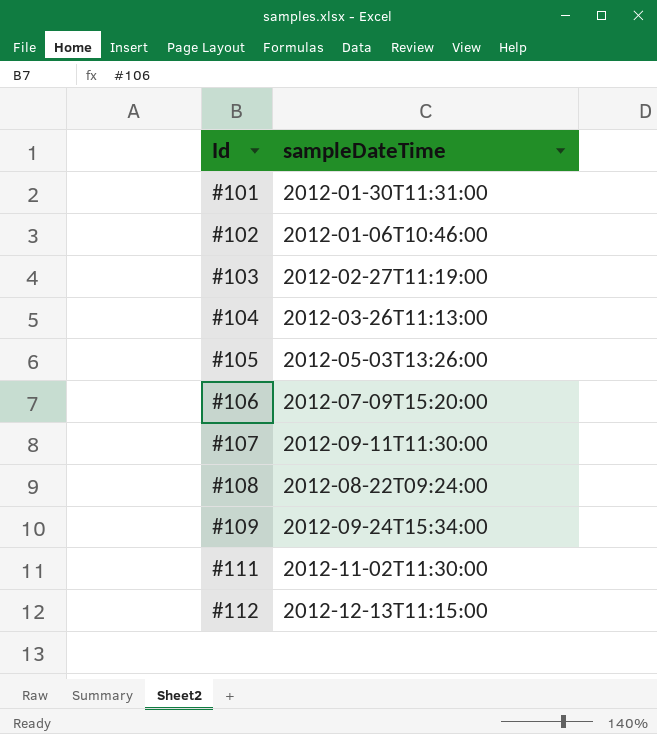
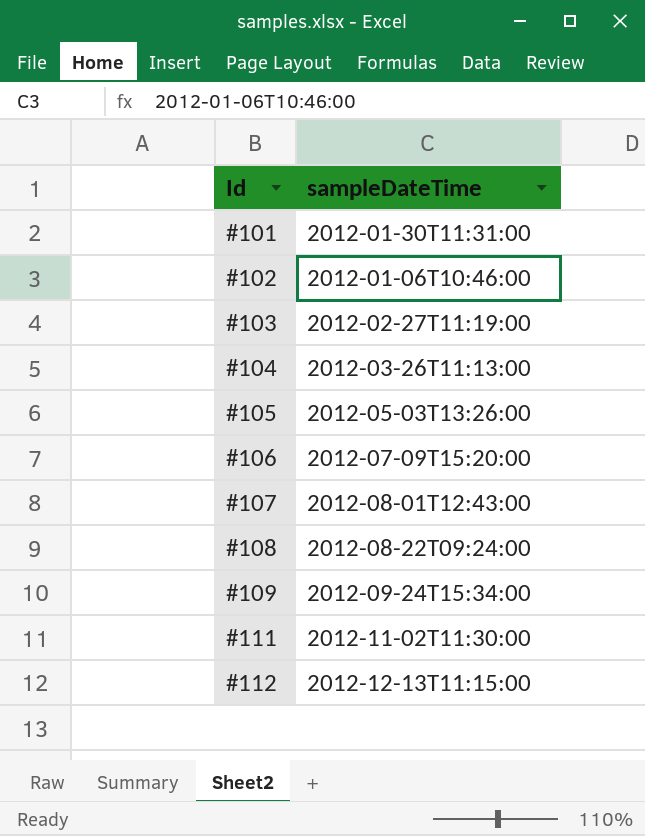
#107 | sampleDateTime: 2012-09-11T11:30:00 -> 2012-08-01T12:43:00

